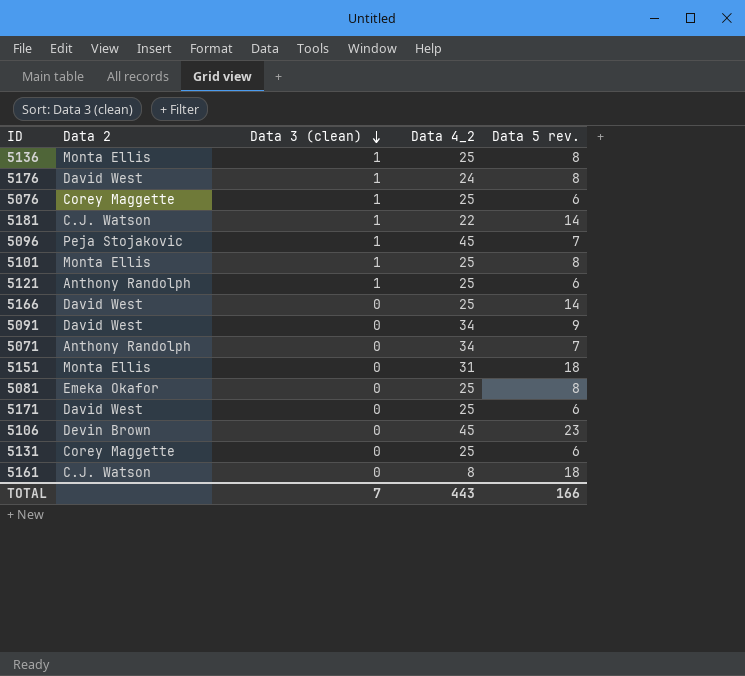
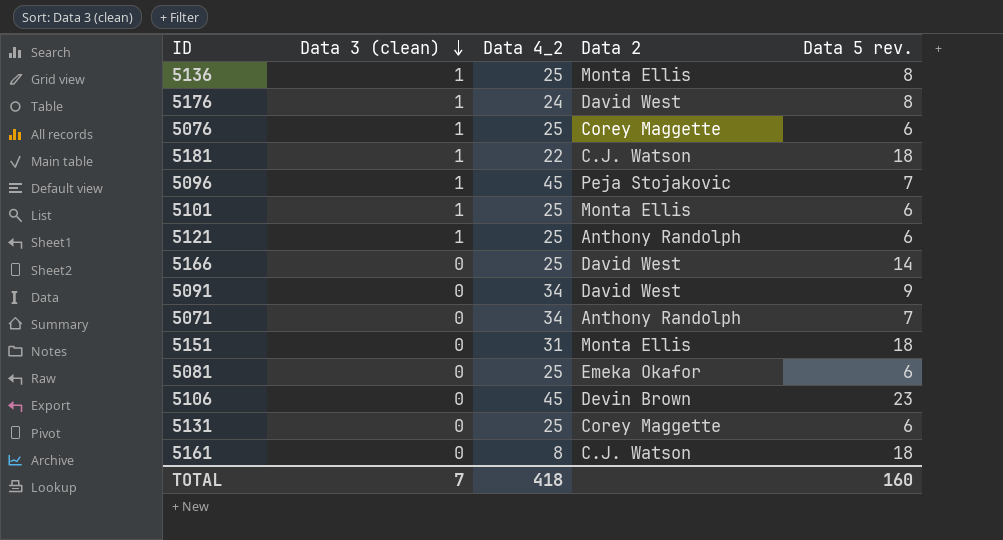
column Data 2 | position: 2 -> 4
row 5171: David West | 0 | 25 | 6 -> none
5181 | Data 5 rev.: 14 -> 18
5101 | Data 5 rev.: 8 -> 6
5081 | Data 5 rev.: 8 -> 6
TOTAL | Data 4_2: 443 -> 418
TOTAL | Data 5 rev.: 166 -> 160

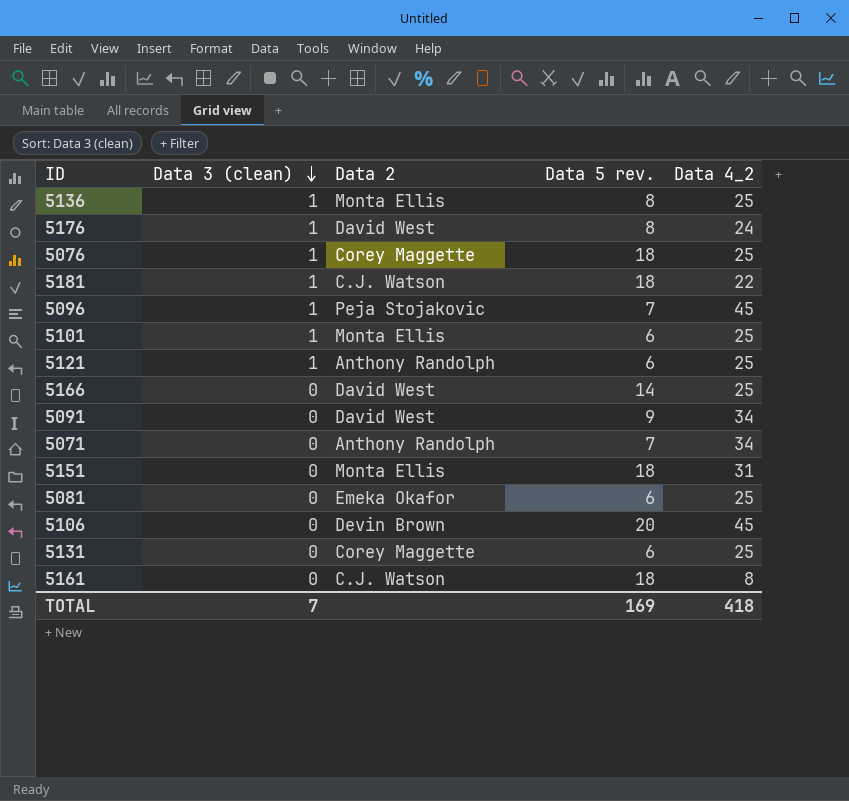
column Data 4_2 | position: 3 -> 5
5076 | Data 5 rev.: 6 -> 18
5106 | Data 5 rev.: 23 -> 20
TOTAL | Data 5 rev.: 160 -> 169

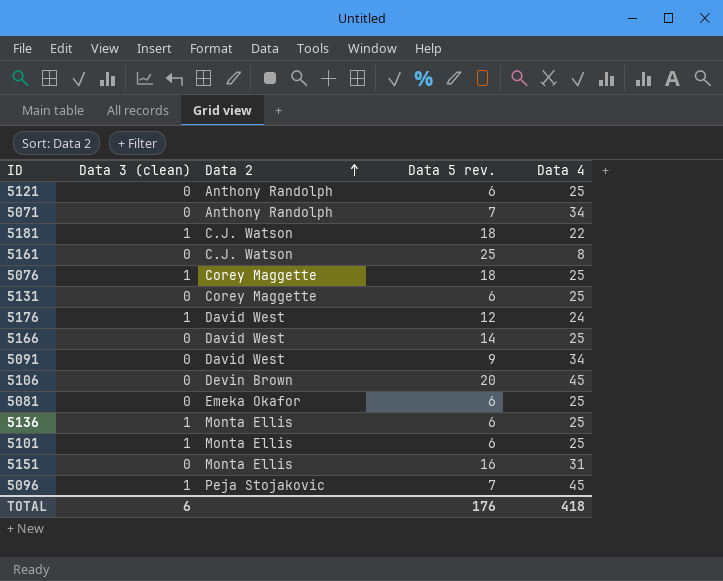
row order: Data 3 (clean) descending -> Data 2 ascending
column name: Data 4_2 -> Data 4
5121 | Data 3 (clean): 1 -> 0
5161 | Data 5 rev.: 18 -> 25
5176 | Data 5 rev.: 8 -> 12
5136 | Data 5 rev.: 8 -> 6
5151 | Data 5 rev.: 18 -> 16
TOTAL | Data 3 (clean): 7 -> 6
TOTAL | Data 5 rev.: 169 -> 176

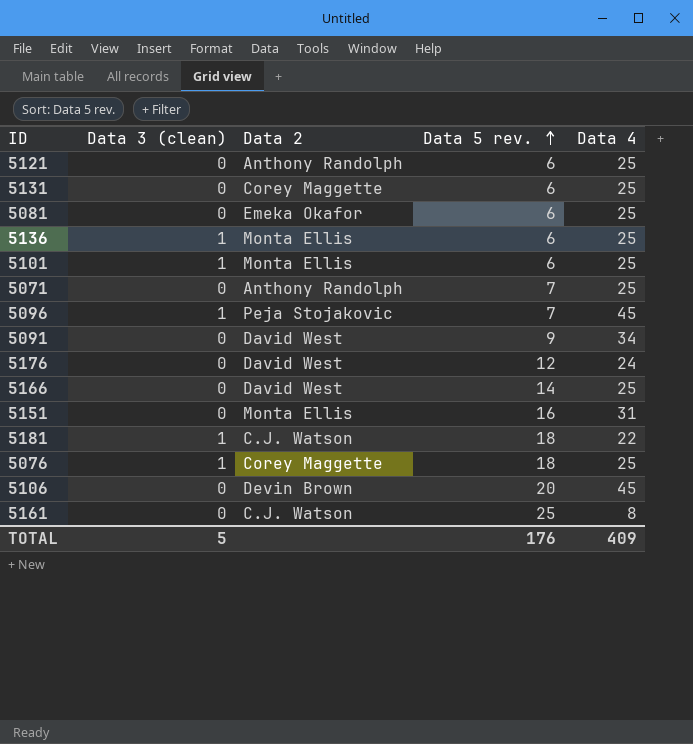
row order: Data 2 ascending -> Data 5 rev. ascending
5071 | Data 4: 34 -> 25
5176 | Data 3 (clean): 1 -> 0
TOTAL | Data 3 (clean): 6 -> 5
TOTAL | Data 4: 418 -> 409

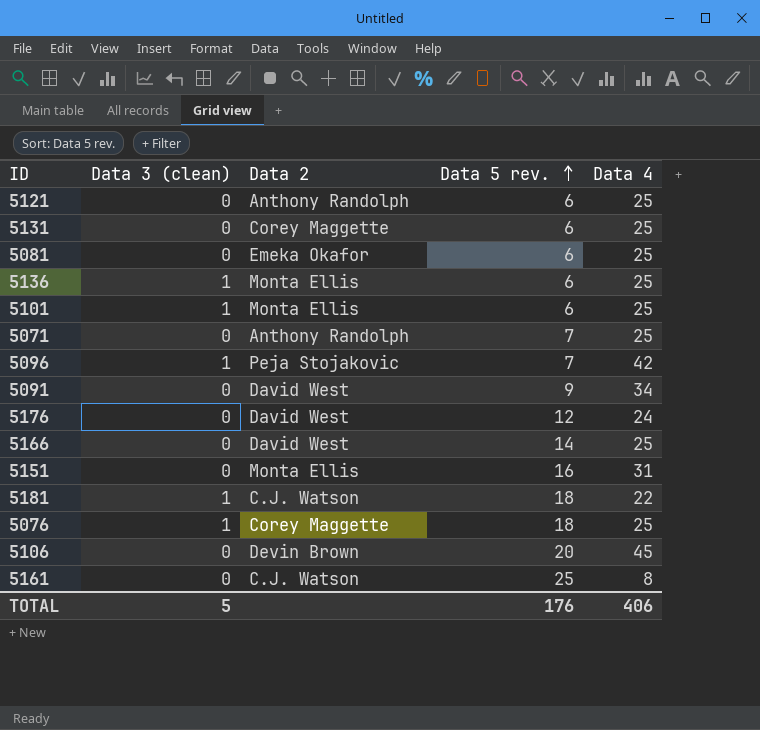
5096 | Data 4: 45 -> 42
TOTAL | Data 4: 409 -> 406

